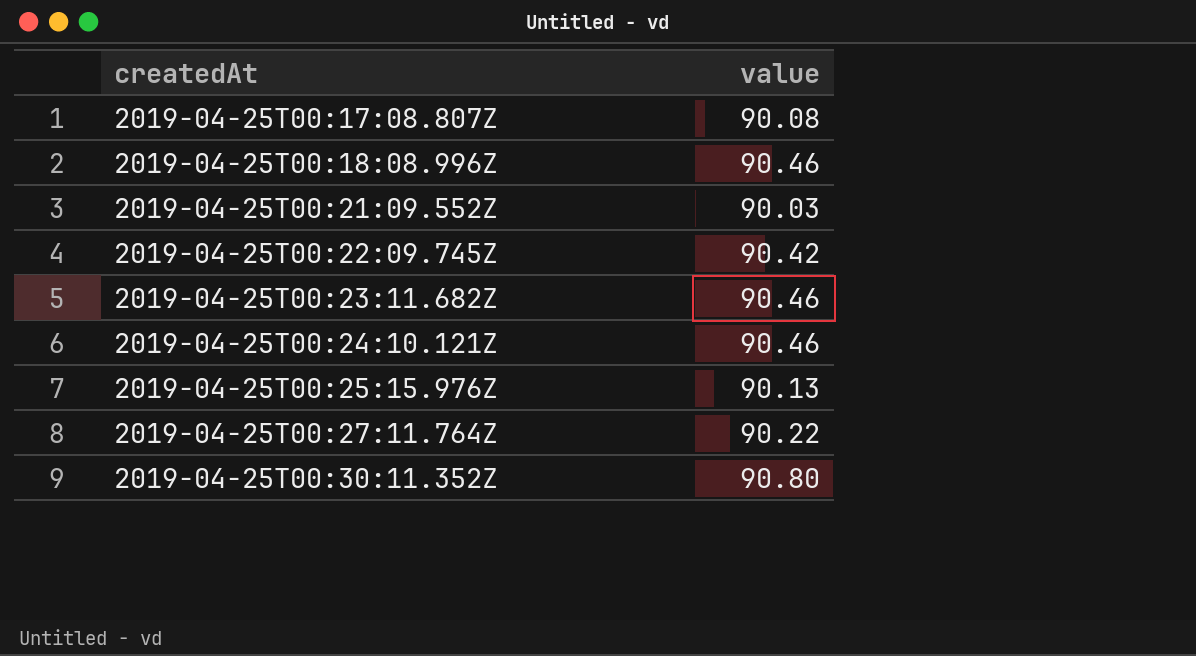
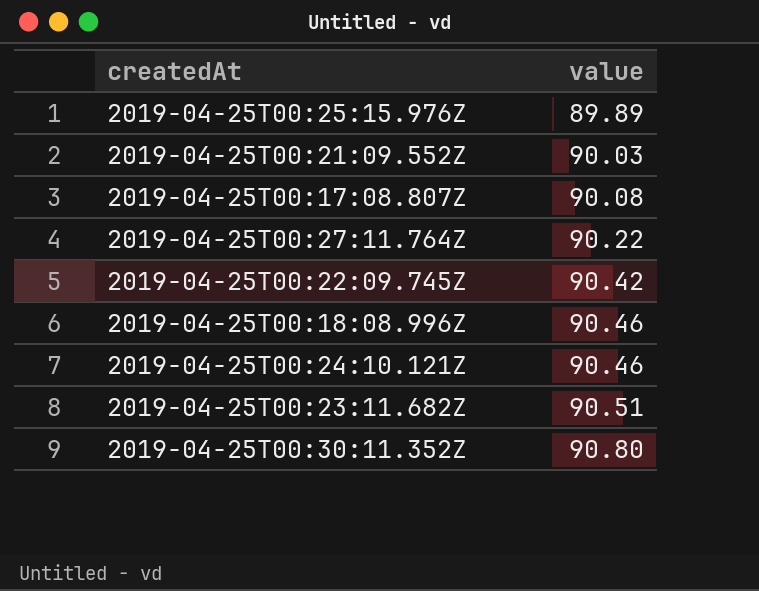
row order: createdAt ascending -> value ascending
2019-04-25T00:25:15.976Z | value: 90.13 -> 89.89
2019-04-25T00:23:11.682Z | value: 90.46 -> 90.51

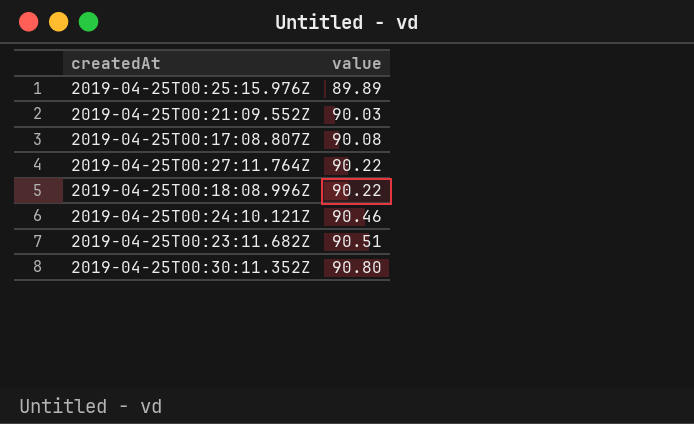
row 2019-04-25T00:22:09.745Z: 90.42 -> none
2019-04-25T00:18:08.996Z | value: 90.46 -> 90.22

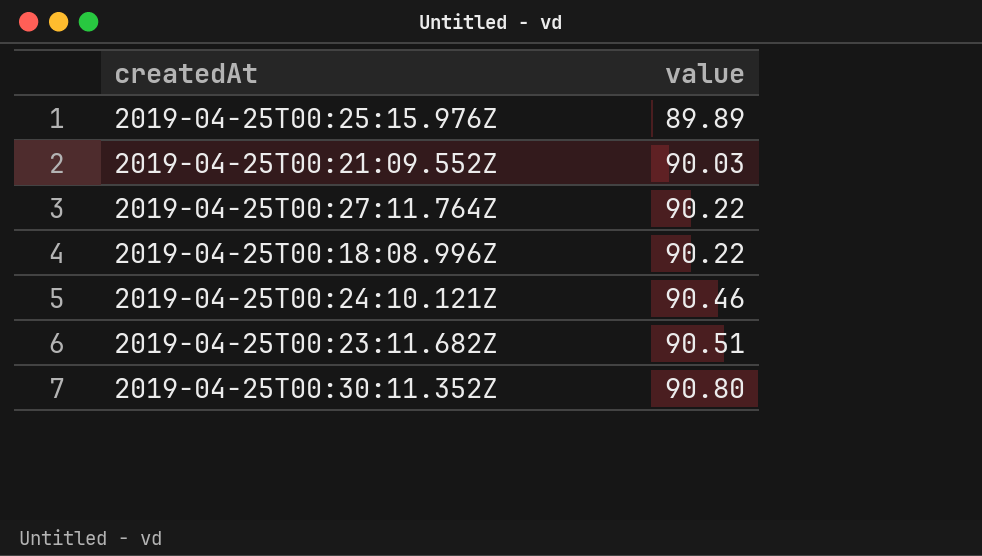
row 2019-04-25T00:17:08.807Z: 90.08 -> none

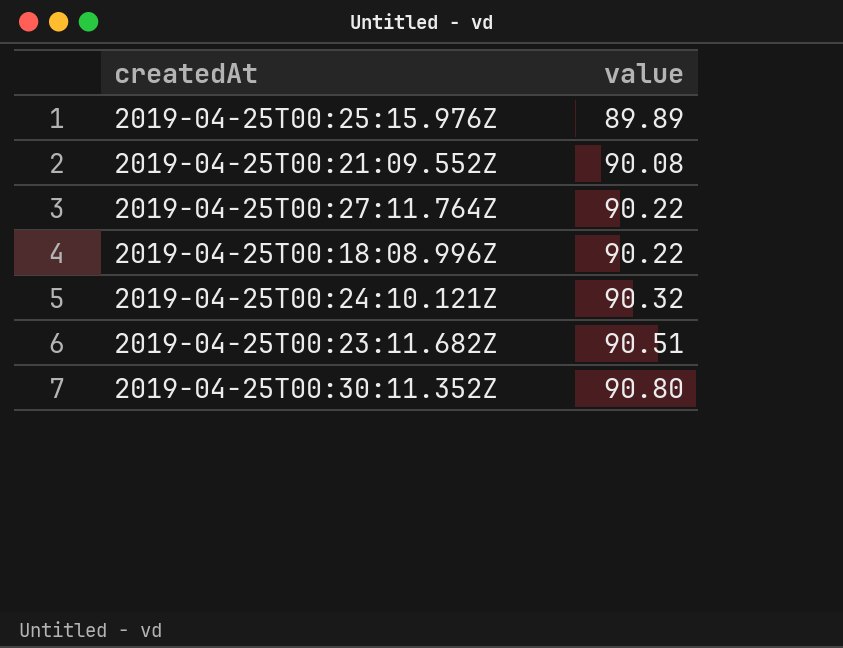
2019-04-25T00:21:09.552Z | value: 90.03 -> 90.08
2019-04-25T00:24:10.121Z | value: 90.46 -> 90.32

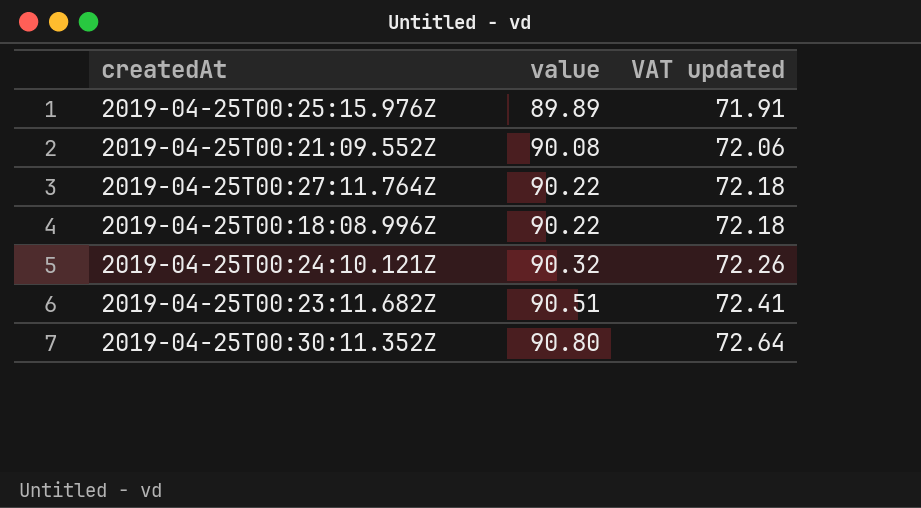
column VAT updated | formula: none -> [value] * 0.8

